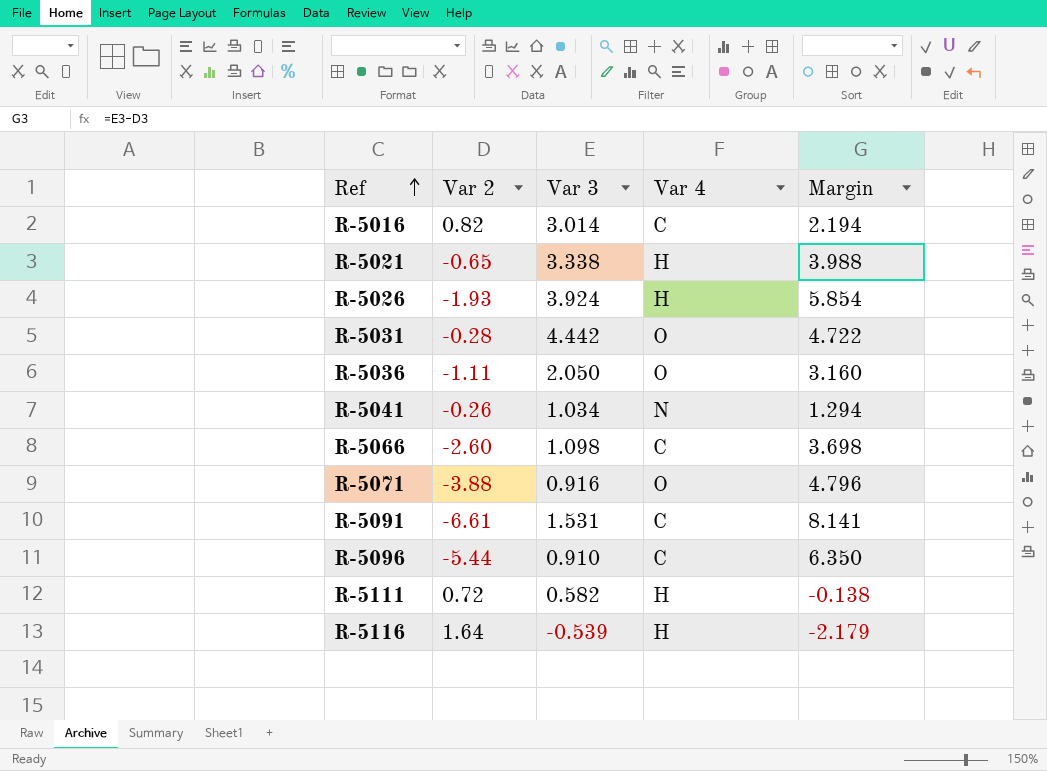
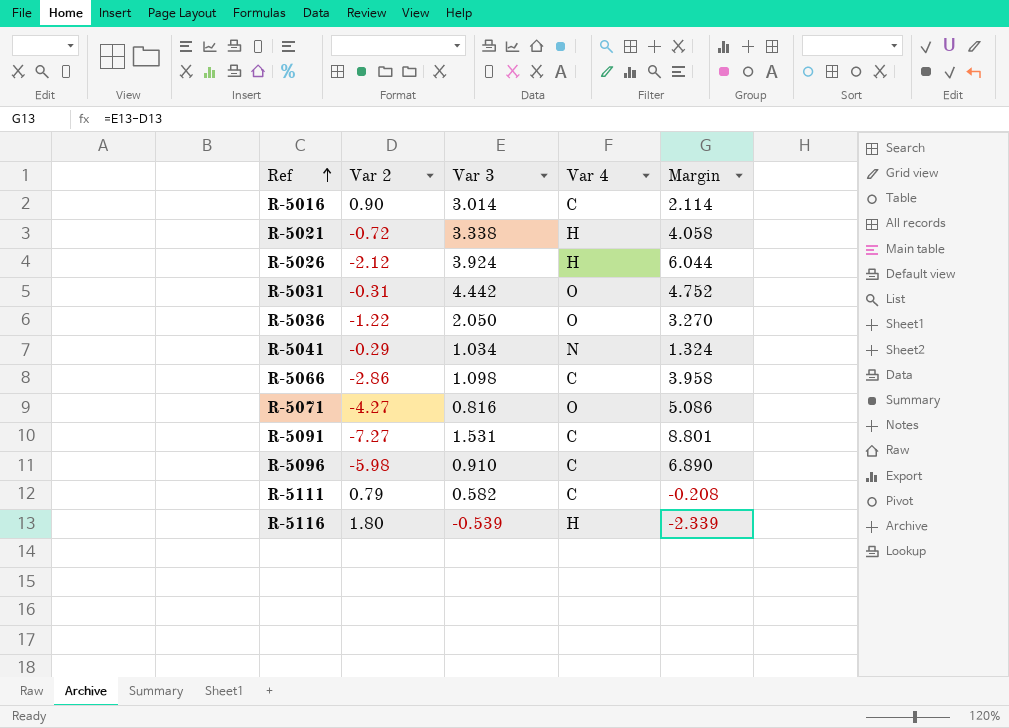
R-5016 | Var 2: 0.82 -> 0.90
R-5016 | Margin: 2.194 -> 2.114
R-5021 | Var 2: -0.65 -> -0.72
R-5021 | Margin: 3.988 -> 4.058
R-5026 | Var 2: -1.93 -> -2.12
R-5026 | Margin: 5.854 -> 6.044
R-5031 | Var 2: -0.28 -> -0.31
R-5031 | Margin: 4.722 -> 4.752
R-5036 | Var 2: -1.11 -> -1.22
R-5036 | Margin: 3.160 -> 3.270
R-5041 | Var 2: -0.26 -> -0.29
R-5041 | Margin: 1.294 -> 1.324
R-5066 | Var 2: -2.60 -> -2.86
R-5066 | Margin: 3.698 -> 3.958
R-5071 | Var 2: -3.88 -> -4.27
R-5071 | Var 3: 0.916 -> 0.816
R-5071 | Margin: 4.796 -> 5.086
R-5091 | Var 2: -6.61 -> -7.27
R-5091 | Margin: 8.141 -> 8.801
R-5096 | Var 2: -5.44 -> -5.98
R-5096 | Margin: 6.350 -> 6.890
R-5111 | Var 2: 0.72 -> 0.79
R-5111 | Var 4: H -> C
R-5111 | Margin: -0.138 -> -0.208
R-5116 | Var 2: 1.64 -> 1.80
R-5116 | Margin: -2.179 -> -2.339

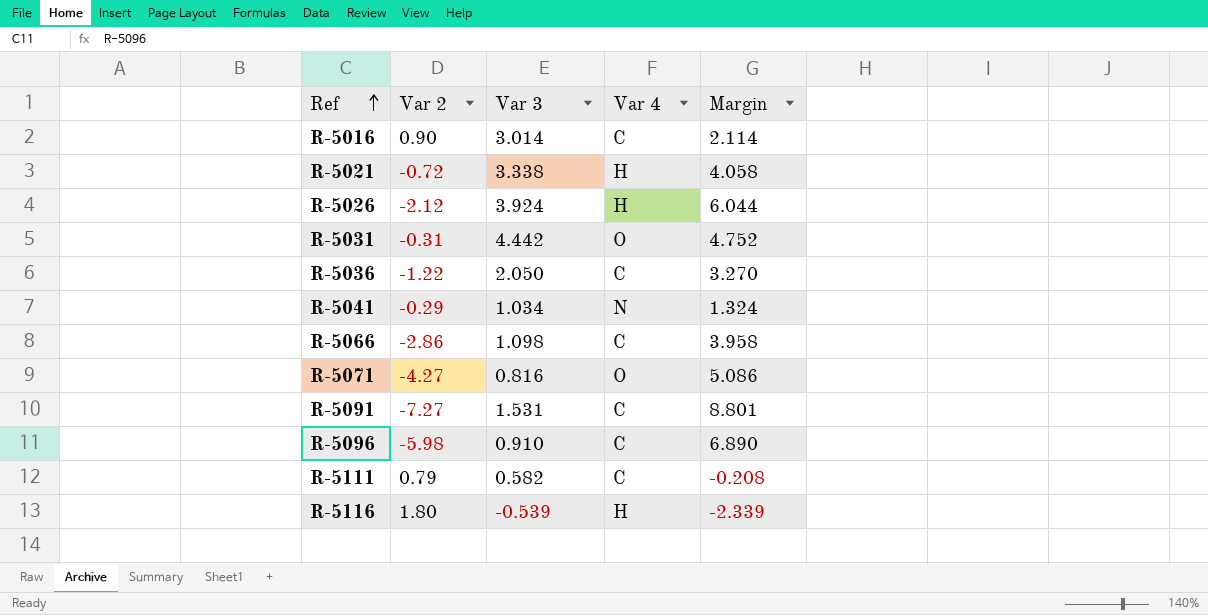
R-5036 | Var 4: O -> C

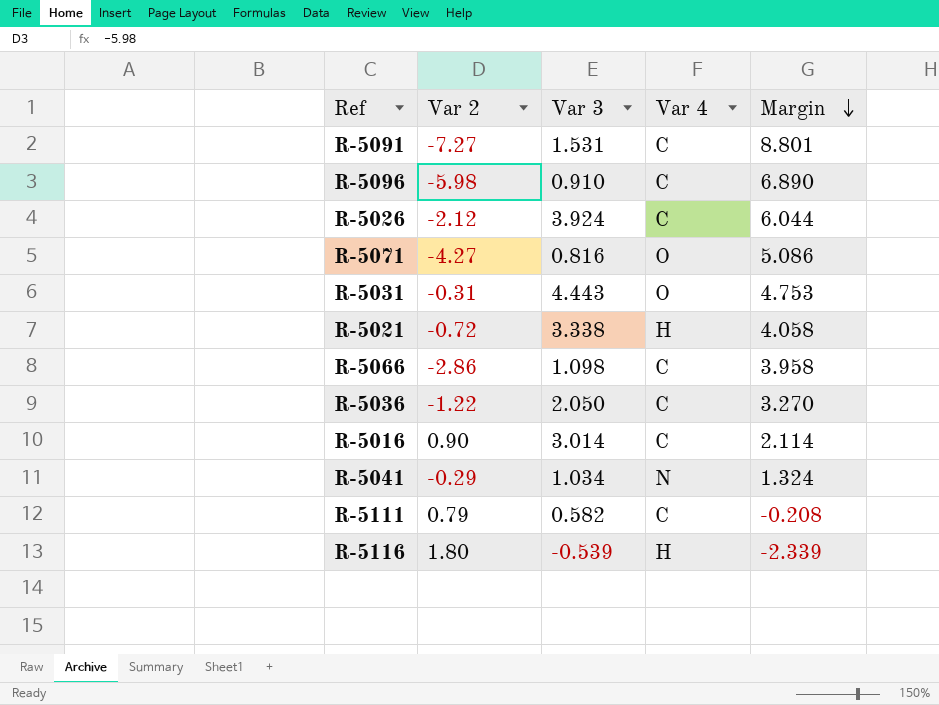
row order: Ref ascending -> Margin descending
R-5026 | Var 4: H -> C
R-5031 | Var 3: 4.442 -> 4.443
R-5031 | Margin: 4.752 -> 4.753

